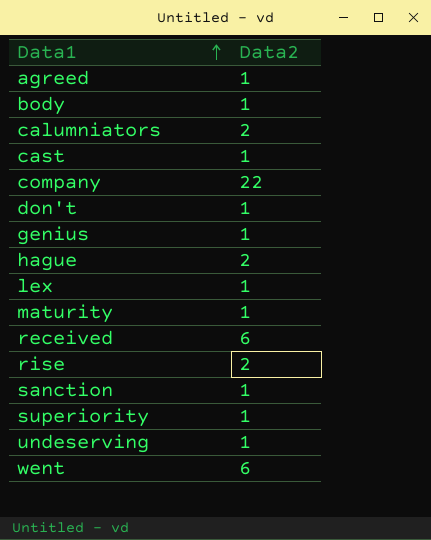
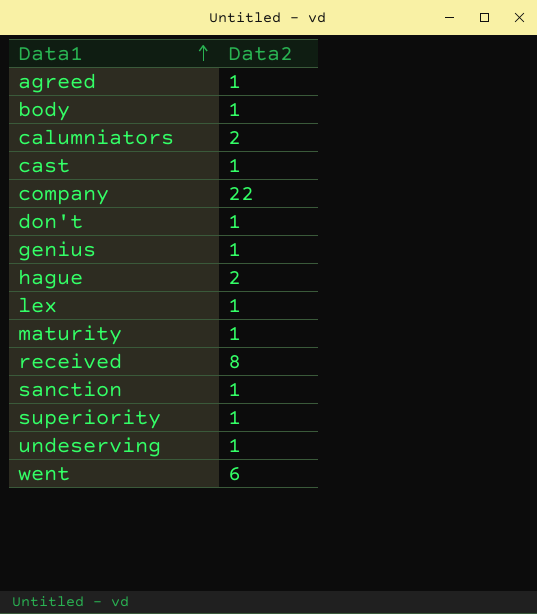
row rise: 2 -> none
received | Data2: 6 -> 8

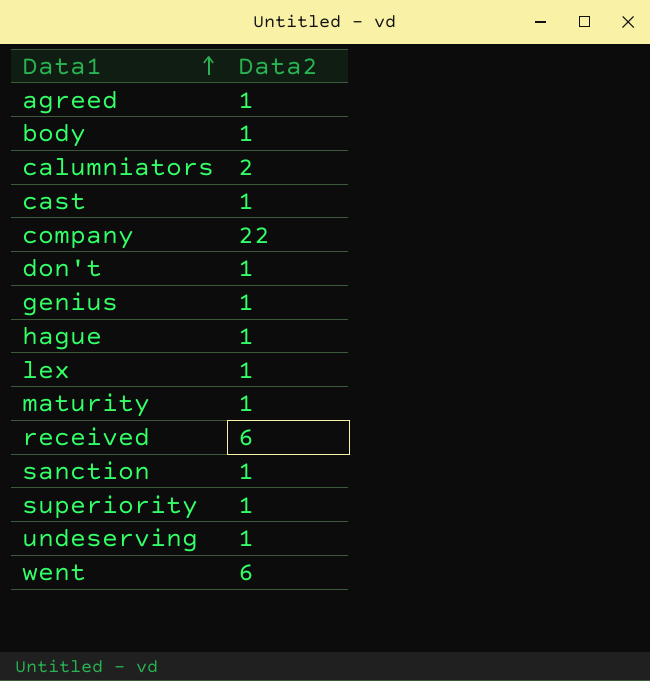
hague | Data2: 2 -> 1
received | Data2: 8 -> 6

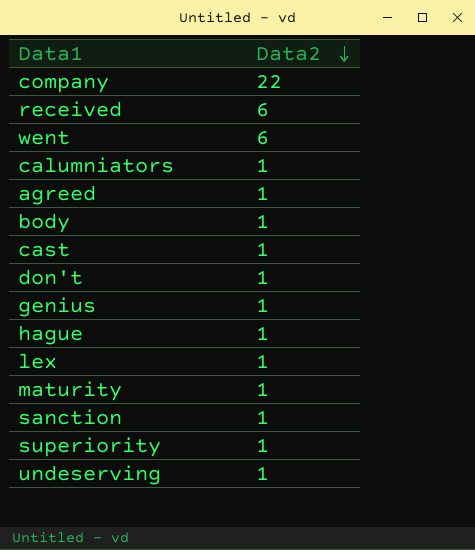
row order: Data1 ascending -> Data2 descending
calumniators | Data2: 2 -> 1

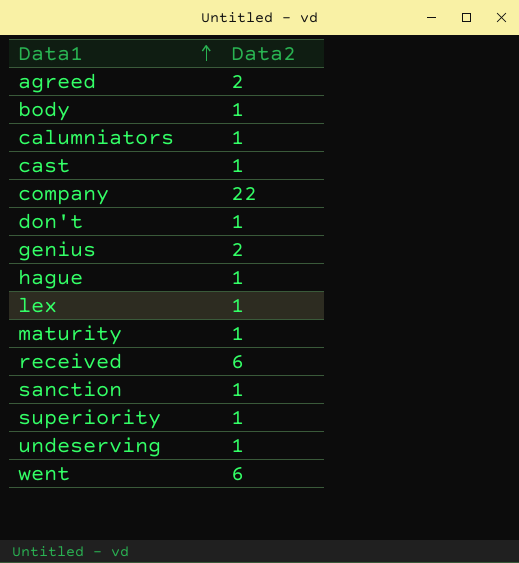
row order: Data2 descending -> Data1 ascending
agreed | Data2: 1 -> 2
genius | Data2: 1 -> 2

